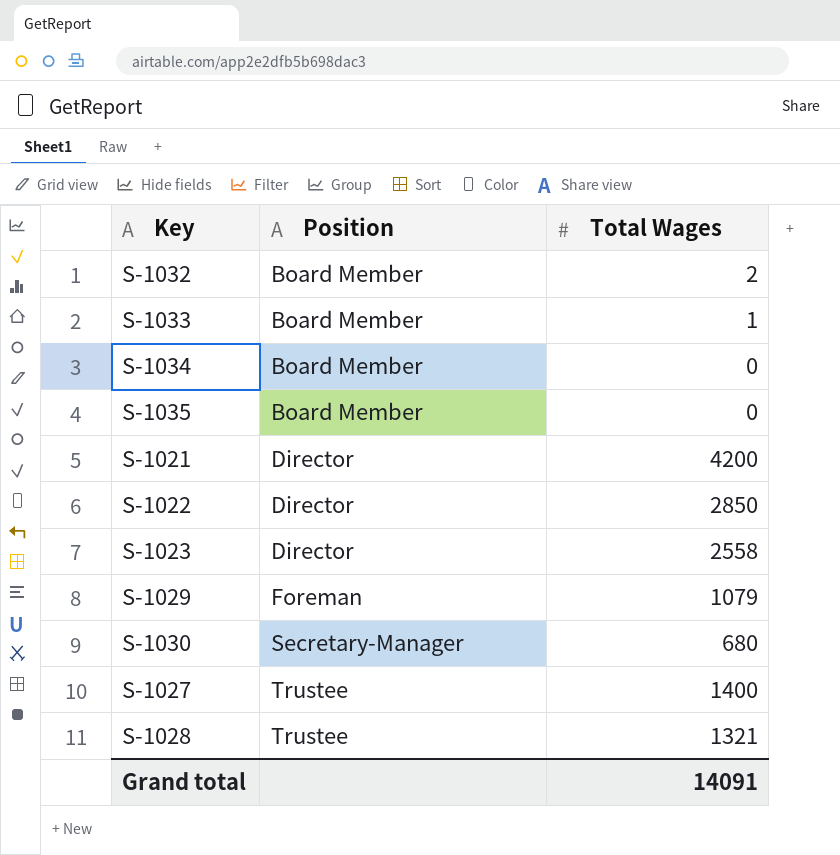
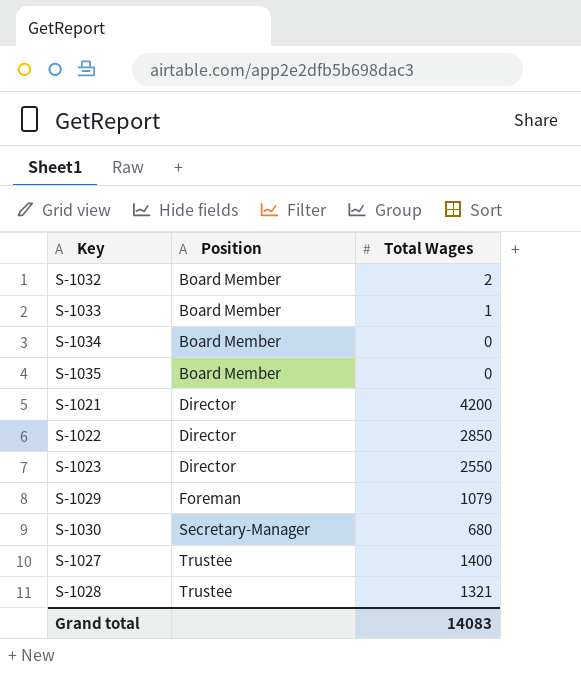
S-1023 | Total Wages: 2558 -> 2550
Grand total | Total Wages: 14091 -> 14083

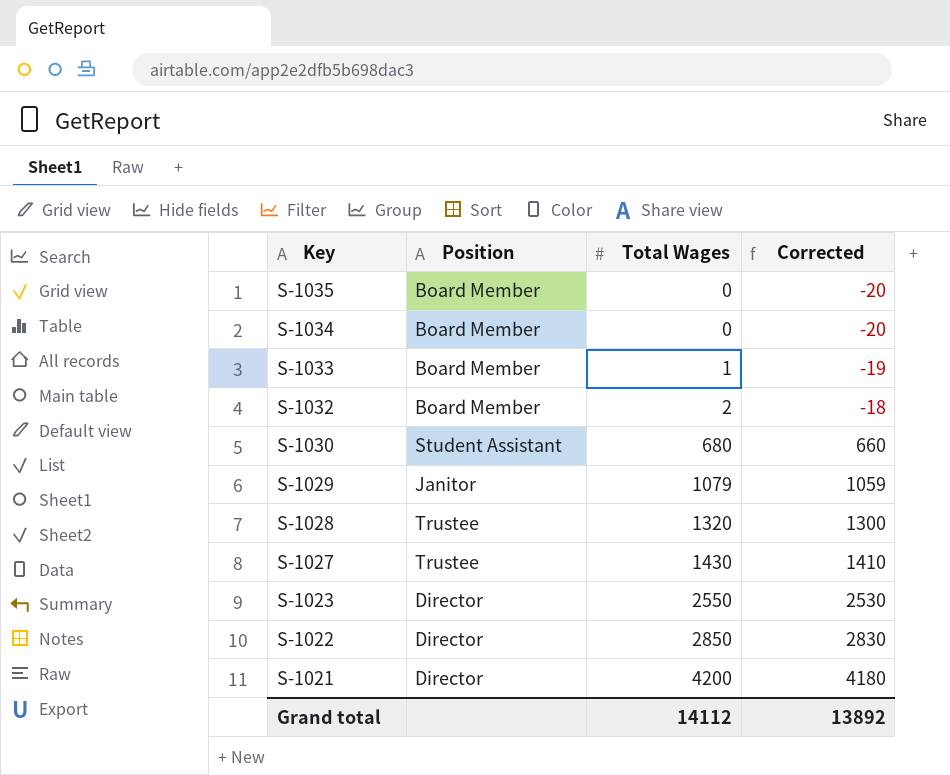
row order: Position ascending -> Key descending
column Corrected | formula: none -> [Total Wages] - 20
S-1030 | Position: Secretary-Manager -> Student Assistant
S-1029 | Position: Foreman -> Janitor
S-1028 | Total Wages: 1321 -> 1320
S-1027 | Total Wages: 1400 -> 1430
Grand total | Total Wages: 14083 -> 14112

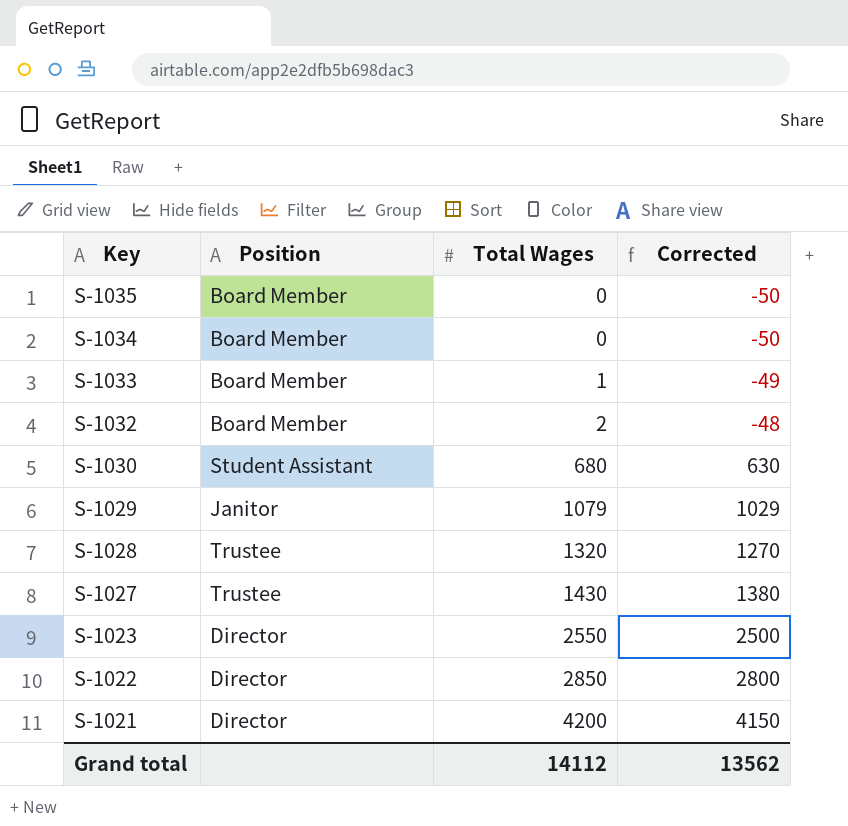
column Corrected | formula: [Total Wages] - 20 -> [Total Wages] - 50
Grand total | Corrected: 13892 -> 13562

